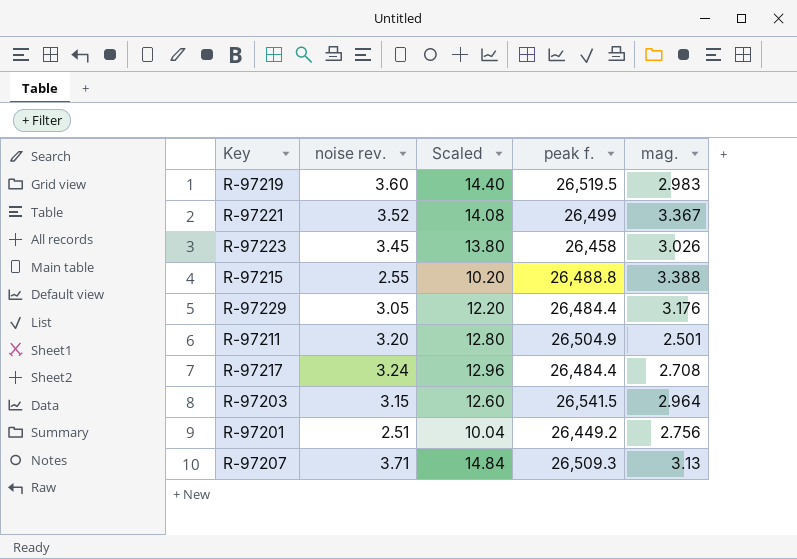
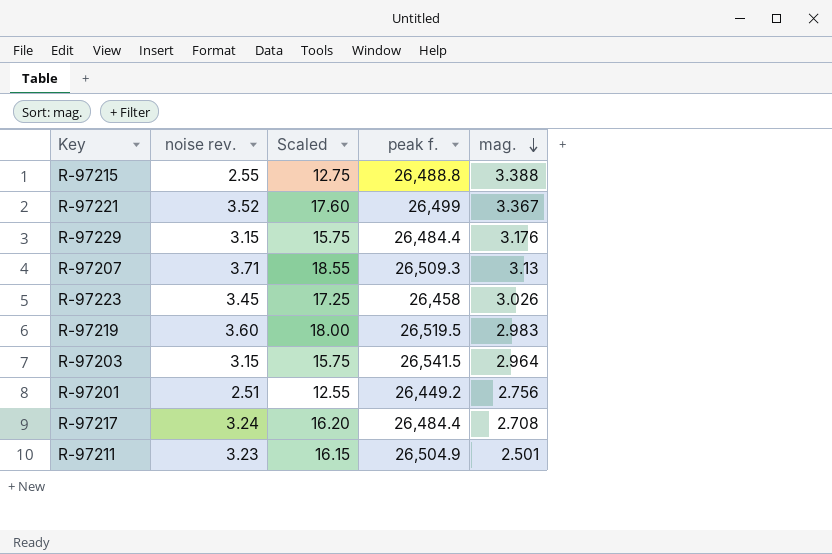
row order: none -> mag. descending
column Scaled | formula: [noise rev.] * 4 -> [noise rev.] * 5
R-97229 | noise rev.: 3.05 -> 3.15
R-97211 | noise rev.: 3.20 -> 3.23

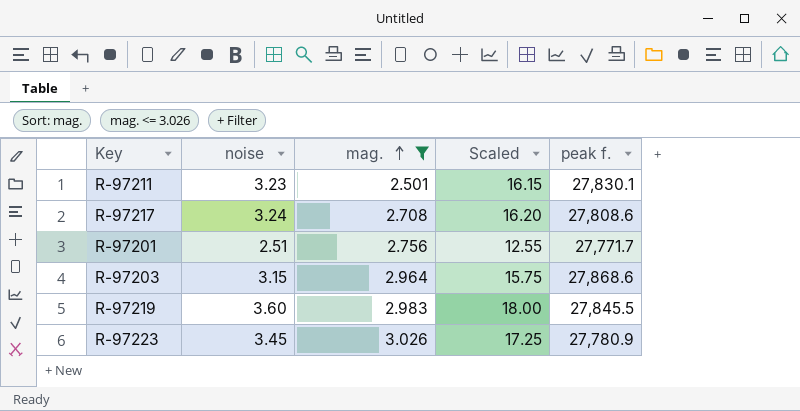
filter: none -> mag. <= 3.026
row order: mag. descending -> mag. ascending
column name: noise rev. -> noise
column mag. | position: 5 -> 3
R-97211 | peak f.: 26,504.9 -> 27,830.1
R-97217 | peak f.: 26,484.4 -> 27,808.6
R-97201 | peak f.: 26,449.2 -> 27,771.7
R-97203 | peak f.: 26,541.5 -> 27,868.6
R-97219 | peak f.: 26,519.5 -> 27,845.5
R-97223 | peak f.: 26,458 -> 27,780.9

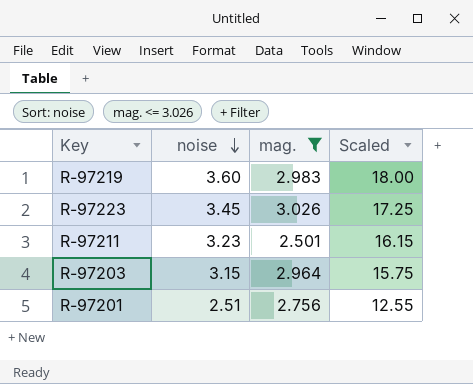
row order: mag. ascending -> noise descending
column peak f. | position: 5 -> none
row R-97217: 3.24 | 2.708 | 16.20 | 27,808.6 -> none

